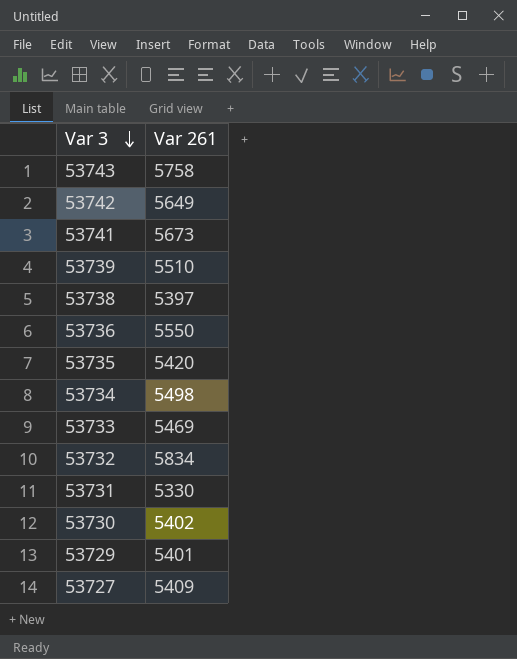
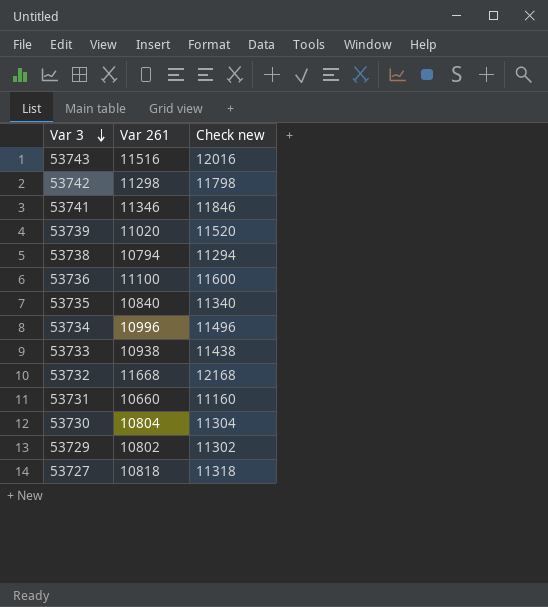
column Check new | formula: none -> [Var 261] + 500
53743 | Var 261: 5758 -> 11516
53742 | Var 261: 5649 -> 11298
53741 | Var 261: 5673 -> 11346
53739 | Var 261: 5510 -> 11020
53738 | Var 261: 5397 -> 10794
53736 | Var 261: 5550 -> 11100
53735 | Var 261: 5420 -> 10840
53734 | Var 261: 5498 -> 10996
53733 | Var 261: 5469 -> 10938
53732 | Var 261: 5834 -> 11668
53731 | Var 261: 5330 -> 10660
53730 | Var 261: 5402 -> 10804
53729 | Var 261: 5401 -> 10802
53727 | Var 261: 5409 -> 10818

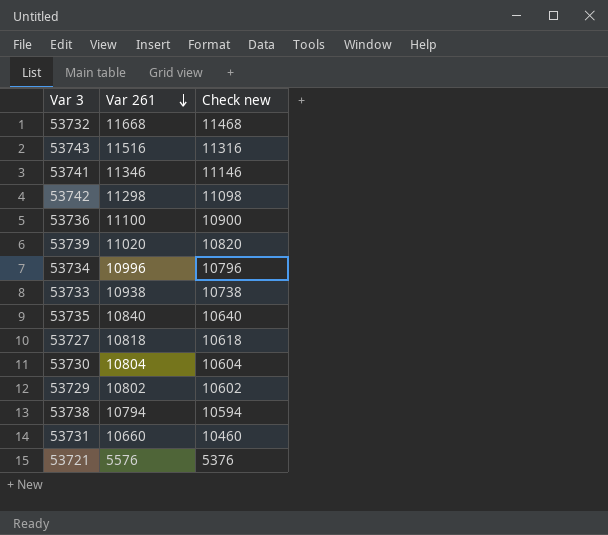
row order: Var 3 descending -> Var 261 descending
column Check new | formula: [Var 261] + 500 -> [Var 261] - 200
row 53721: none -> 5576 | 5376

